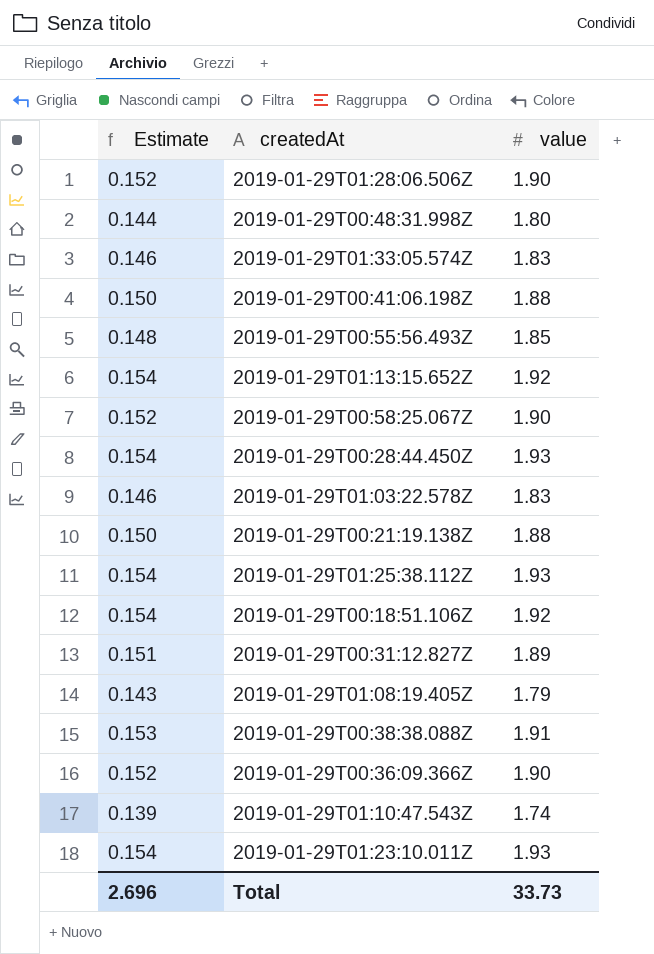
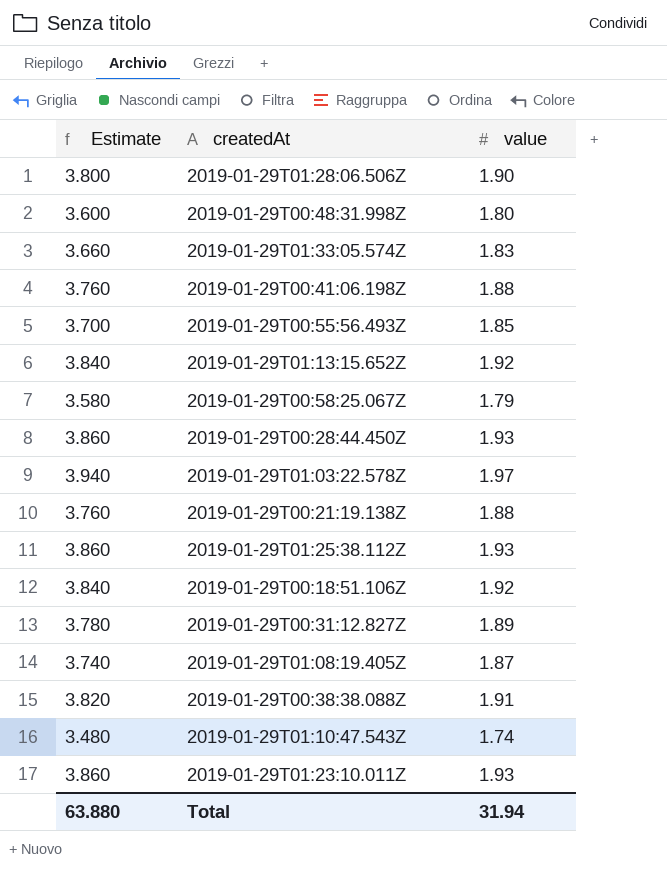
column Estimate | formula: [value] * 0.08 -> [value] * 2
row 2019-01-29T00:36:09.366Z: 0.152 | 1.90 -> none
2019-01-29T00:58:25.067Z | value: 1.90 -> 1.79
2019-01-29T01:03:22.578Z | value: 1.83 -> 1.97
2019-01-29T01:08:19.405Z | value: 1.79 -> 1.87
Total | Estimate: 2.696 -> 63.880
Total | value: 33.73 -> 31.94

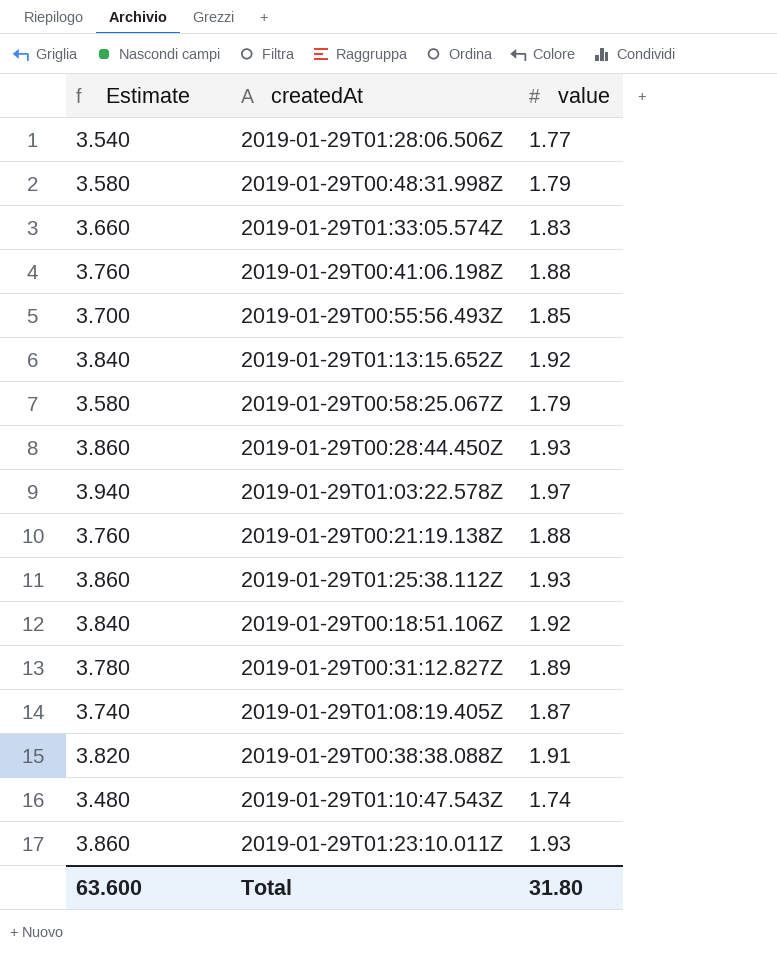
2019-01-29T01:28:06.506Z | Estimate: 3.800 -> 3.540
2019-01-29T01:28:06.506Z | value: 1.90 -> 1.77
2019-01-29T00:48:31.998Z | Estimate: 3.600 -> 3.580
2019-01-29T00:48:31.998Z | value: 1.80 -> 1.79
Total | Estimate: 63.880 -> 63.600
Total | value: 31.94 -> 31.80

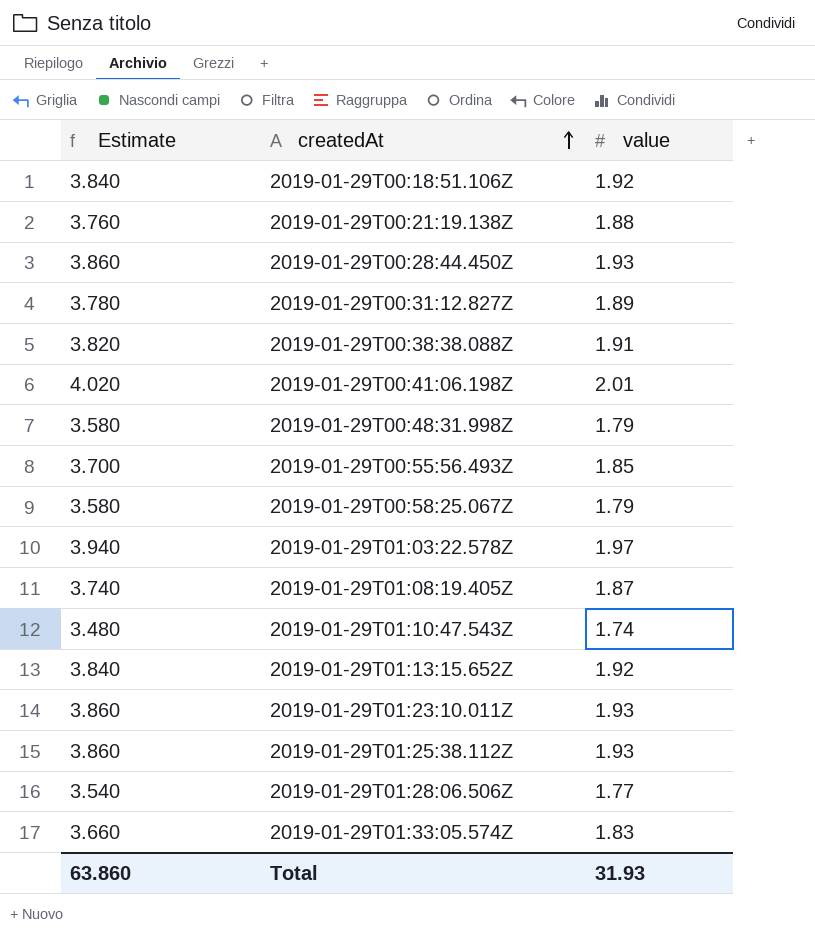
row order: none -> createdAt ascending
2019-01-29T00:41:06.198Z | Estimate: 3.760 -> 4.020
2019-01-29T00:41:06.198Z | value: 1.88 -> 2.01
Total | Estimate: 63.600 -> 63.860
Total | value: 31.80 -> 31.93

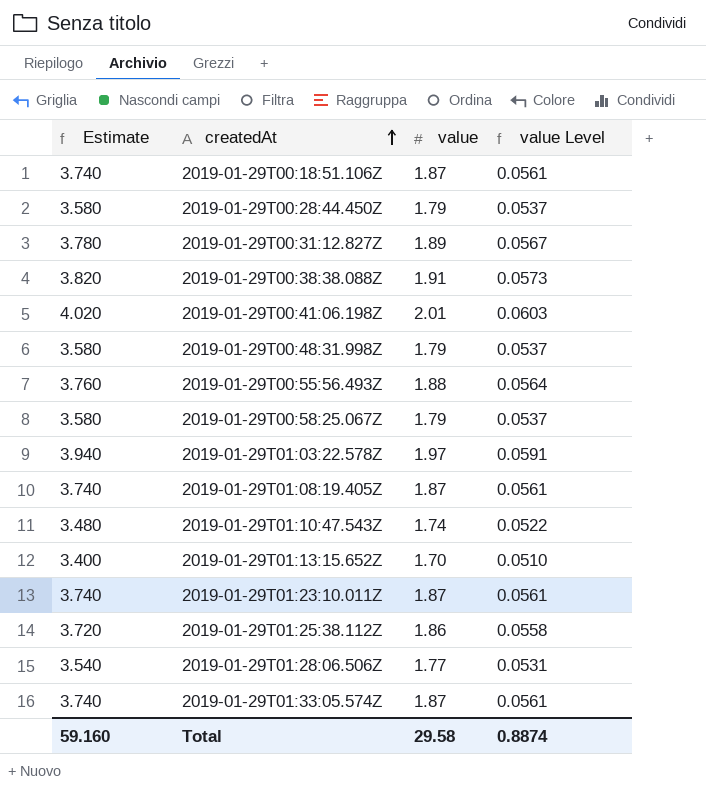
column value Level | formula: none -> [value] * 0.03
row 2019-01-29T00:21:19.138Z: 3.760 | 1.88 -> none
2019-01-29T00:18:51.106Z | Estimate: 3.840 -> 3.740
2019-01-29T00:18:51.106Z | value: 1.92 -> 1.87
2019-01-29T00:28:44.450Z | Estimate: 3.860 -> 3.580
2019-01-29T00:28:44.450Z | value: 1.93 -> 1.79
2019-01-29T00:55:56.493Z | Estimate: 3.700 -> 3.760
2019-01-29T00:55:56.493Z | value: 1.85 -> 1.88
2019-01-29T01:13:15.652Z | Estimate: 3.840 -> 3.400
2019-01-29T01:13:15.652Z | value: 1.92 -> 1.70
2019-01-29T01:23:10.011Z | Estimate: 3.860 -> 3.740
2019-01-29T01:23:10.011Z | value: 1.93 -> 1.87
2019-01-29T01:25:38.112Z | Estimate: 3.860 -> 3.720
2019-01-29T01:25:38.112Z | value: 1.93 -> 1.86
2019-01-29T01:33:05.574Z | Estimate: 3.660 -> 3.740
2019-01-29T01:33:05.574Z | value: 1.83 -> 1.87
Total | Estimate: 63.860 -> 59.160
Total | value: 31.93 -> 29.58

